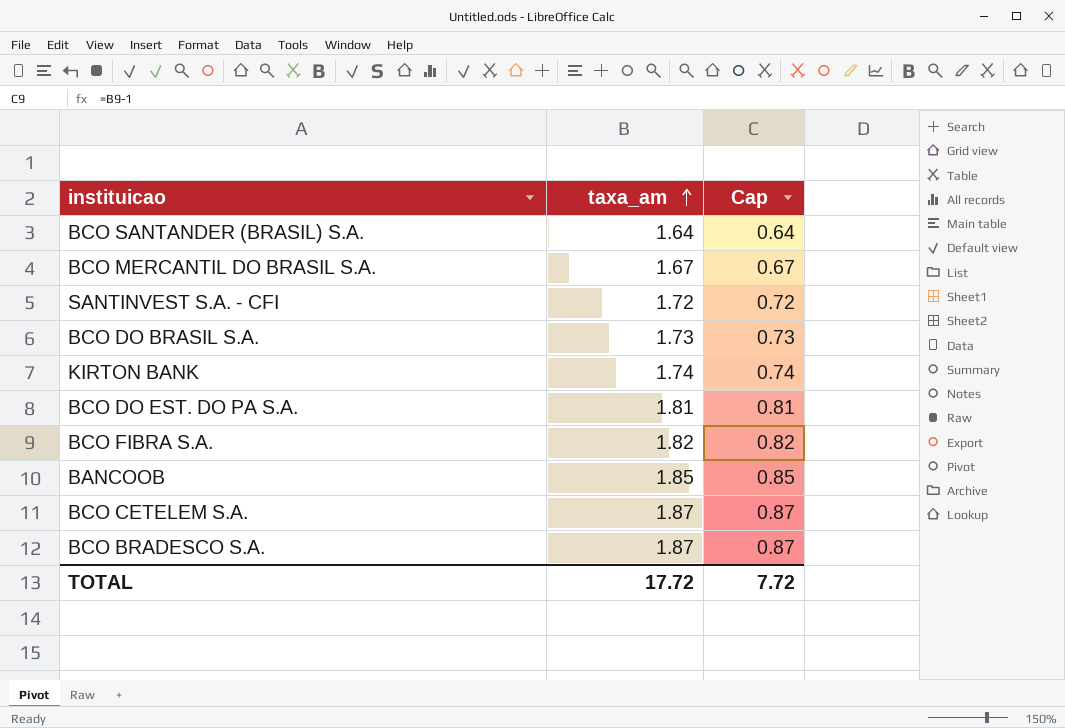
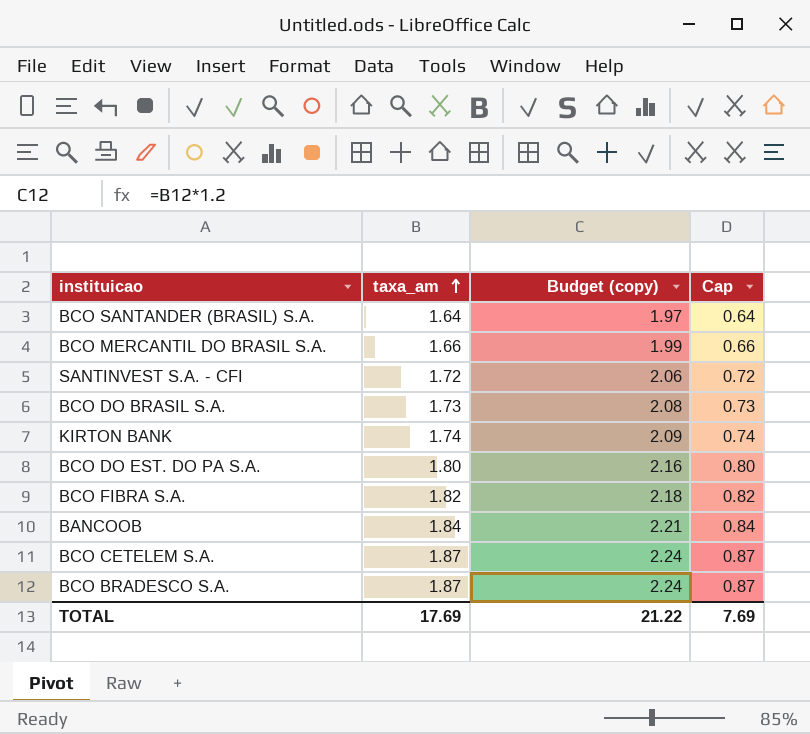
column Budget (copy) | formula: none -> [taxa_am] * 1.2
BCO MERCANTIL DO BRASIL S.A. | taxa_am: 1.67 -> 1.66
BCO MERCANTIL DO BRASIL S.A. | Cap: 0.67 -> 0.66
BCO DO EST. DO PA S.A. | taxa_am: 1.81 -> 1.80
BCO DO EST. DO PA S.A. | Cap: 0.81 -> 0.80
BANCOOB | taxa_am: 1.85 -> 1.84
BANCOOB | Cap: 0.85 -> 0.84
TOTAL | taxa_am: 17.72 -> 17.69
TOTAL | Cap: 7.72 -> 7.69

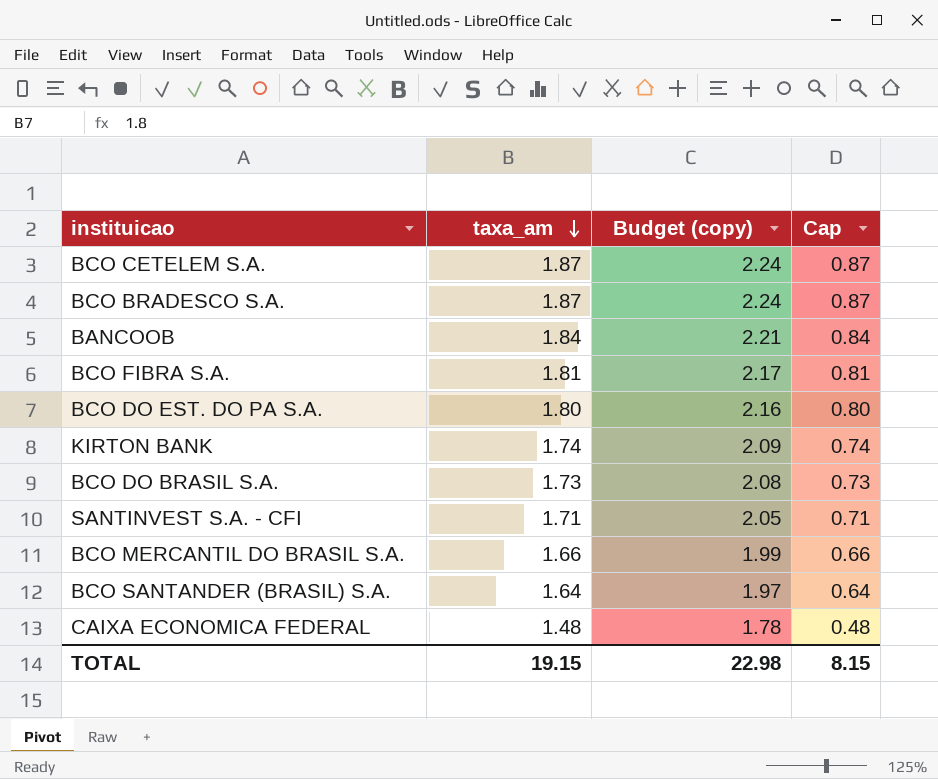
row order: taxa_am ascending -> taxa_am descending
BCO FIBRA S.A. | taxa_am: 1.82 -> 1.81
BCO FIBRA S.A. | Budget (copy): 2.18 -> 2.17
BCO FIBRA S.A. | Cap: 0.82 -> 0.81
SANTINVEST S.A. - CFI | taxa_am: 1.72 -> 1.71
SANTINVEST S.A. - CFI | Budget (copy): 2.06 -> 2.05
SANTINVEST S.A. - CFI | Cap: 0.72 -> 0.71
row CAIXA ECONOMICA FEDERAL: none -> 1.48 | 1.78 | 0.48
TOTAL | taxa_am: 17.69 -> 19.15
TOTAL | Budget (copy): 21.22 -> 22.98
TOTAL | Cap: 7.69 -> 8.15

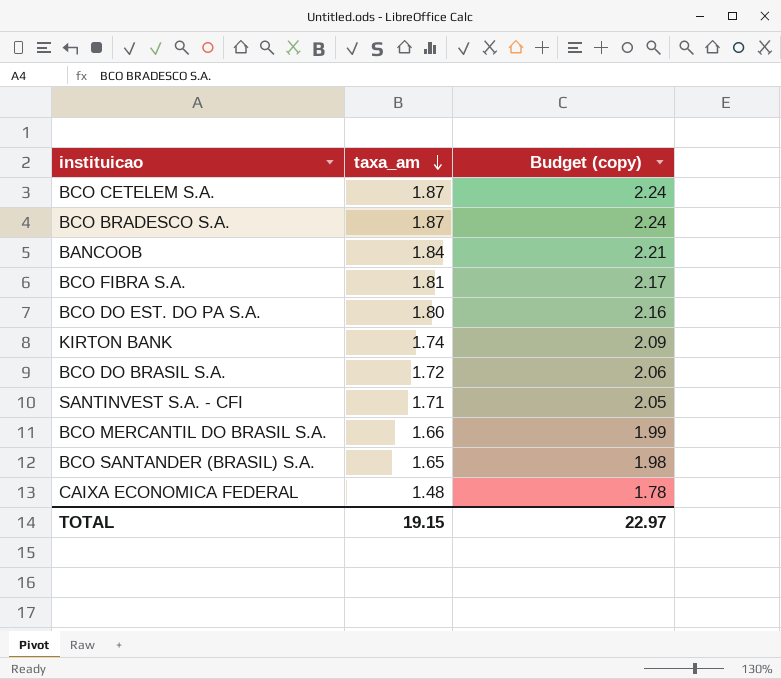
column Cap | formula: [taxa_am] - 1 -> none
BCO DO BRASIL S.A. | taxa_am: 1.73 -> 1.72
BCO DO BRASIL S.A. | Budget (copy): 2.08 -> 2.06
BCO SANTANDER (BRASIL) S.A. | taxa_am: 1.64 -> 1.65
BCO SANTANDER (BRASIL) S.A. | Budget (copy): 1.97 -> 1.98
TOTAL | Budget (copy): 22.98 -> 22.97

